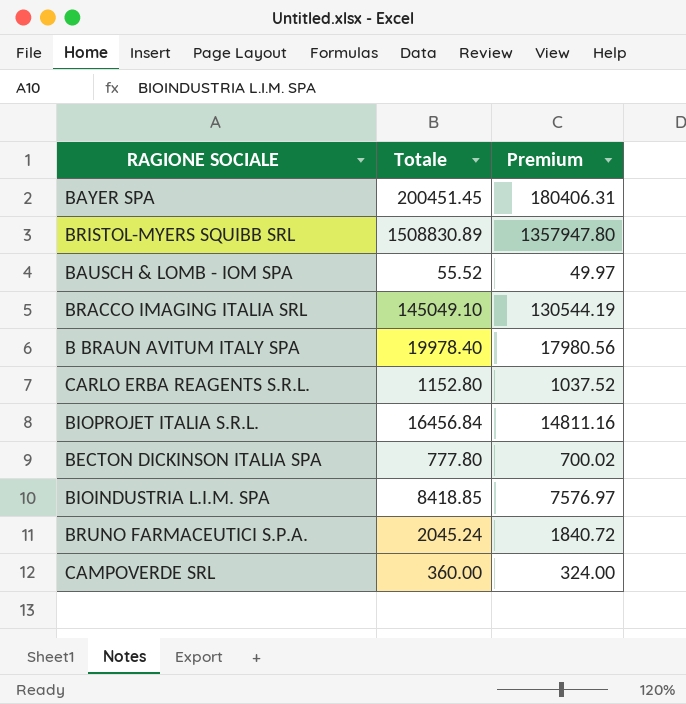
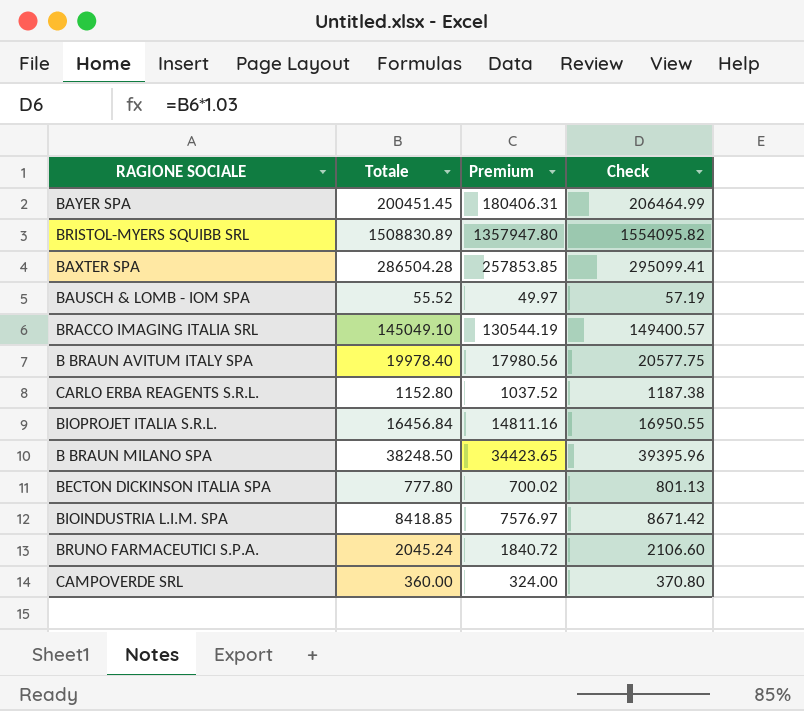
column Check | formula: none -> [Totale] * 1.03
row BAXTER SPA: none -> 286504.28 | 257853.85 | 295099.41
row B BRAUN MILANO SPA: none -> 38248.50 | 34423.65 | 39395.96

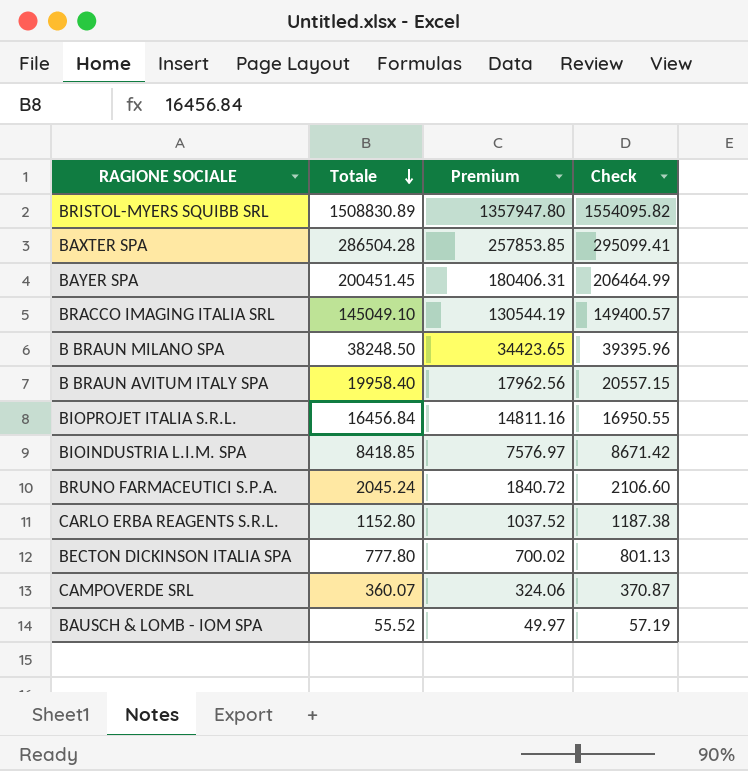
row order: none -> Totale descending
B BRAUN AVITUM ITALY SPA | Totale: 19978.40 -> 19958.40
B BRAUN AVITUM ITALY SPA | Premium: 17980.56 -> 17962.56
B BRAUN AVITUM ITALY SPA | Check: 20577.75 -> 20557.15
CAMPOVERDE SRL | Totale: 360.00 -> 360.07
CAMPOVERDE SRL | Premium: 324.00 -> 324.06
CAMPOVERDE SRL | Check: 370.80 -> 370.87

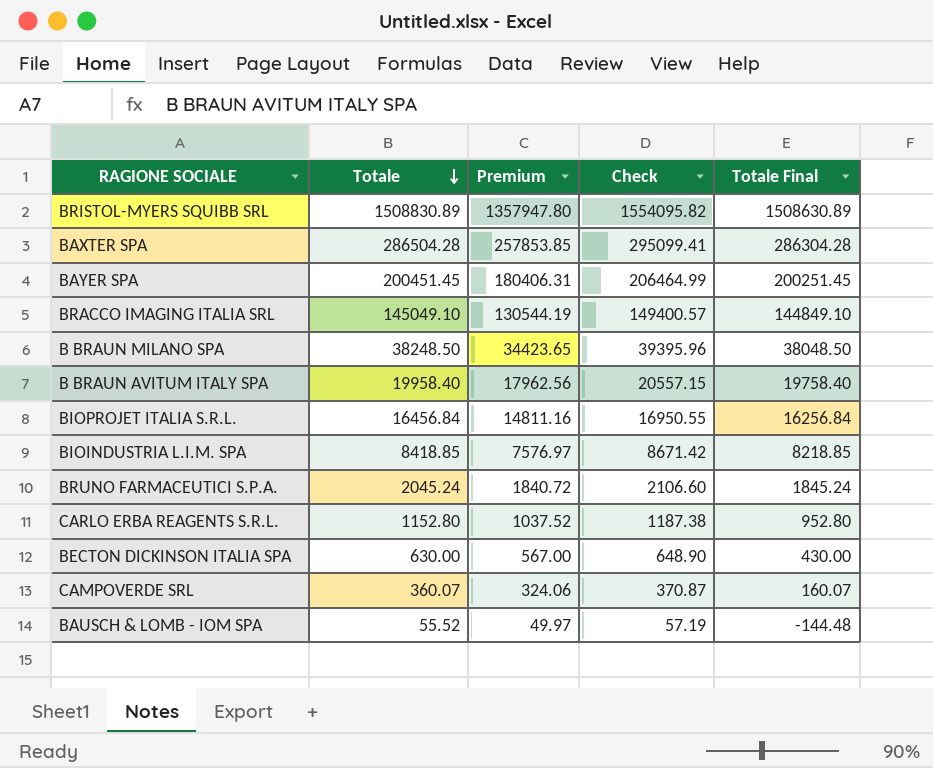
column Totale Final | formula: none -> [Totale] - 200
BECTON DICKINSON ITALIA SPA | Totale: 777.80 -> 630.00
BECTON DICKINSON ITALIA SPA | Premium: 700.02 -> 567.00
BECTON DICKINSON ITALIA SPA | Check: 801.13 -> 648.90

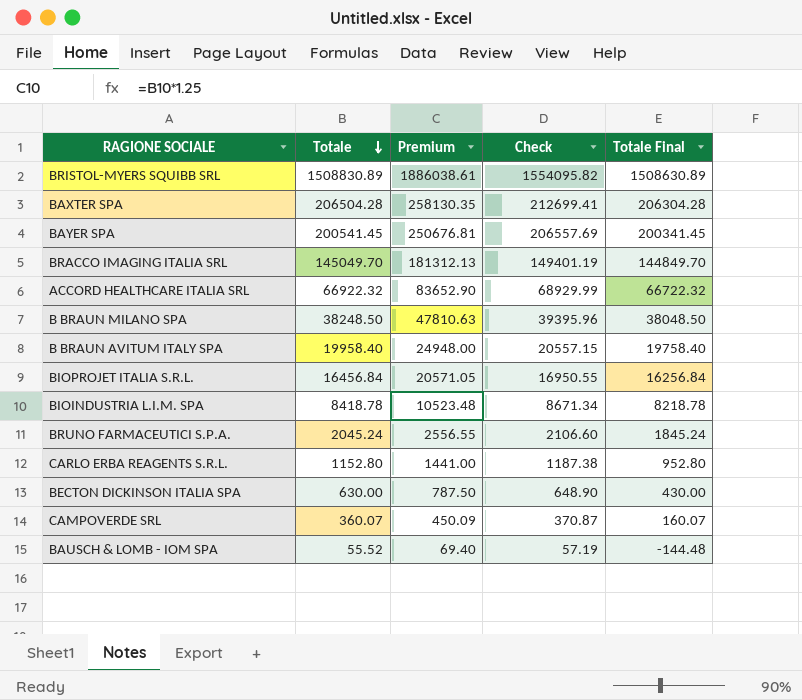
column Premium | formula: [Totale] * 0.9 -> [Totale] * 1.25
BAXTER SPA | Totale: 286504.28 -> 206504.28
BAXTER SPA | Check: 295099.41 -> 212699.41
BAXTER SPA | Totale Final: 286304.28 -> 206304.28
BAYER SPA | Totale: 200451.45 -> 200541.45
BAYER SPA | Check: 206464.99 -> 206557.69
BAYER SPA | Totale Final: 200251.45 -> 200341.45
BRACCO IMAGING ITALIA SRL | Totale: 145049.10 -> 145049.70
BRACCO IMAGING ITALIA SRL | Check: 149400.57 -> 149401.19
BRACCO IMAGING ITALIA SRL | Totale Final: 144849.10 -> 144849.70
row ACCORD HEALTHCARE ITALIA SRL: none -> 66922.32 | 83652.90 | 68929.99 | 66722.32
BIOINDUSTRIA L.I.M. SPA | Totale: 8418.85 -> 8418.78
BIOINDUSTRIA L.I.M. SPA | Check: 8671.42 -> 8671.34
BIOINDUSTRIA L.I.M. SPA | Totale Final: 8218.85 -> 8218.78

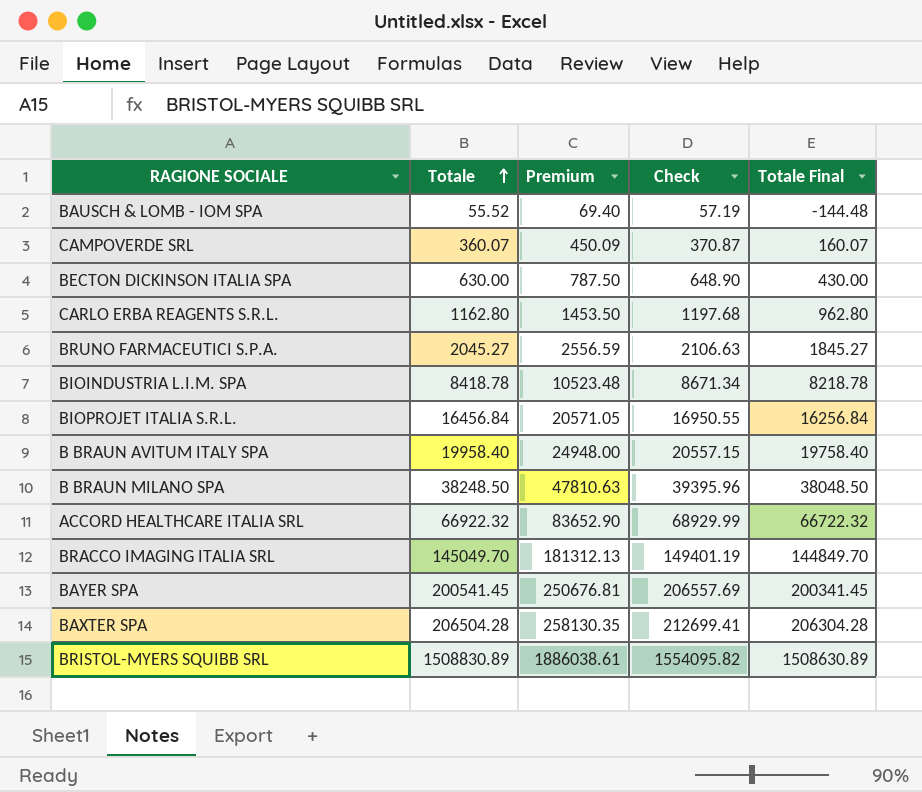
row order: Totale descending -> Totale ascending
CARLO ERBA REAGENTS S.R.L. | Totale: 1152.80 -> 1162.80
CARLO ERBA REAGENTS S.R.L. | Premium: 1441.00 -> 1453.50
CARLO ERBA REAGENTS S.R.L. | Check: 1187.38 -> 1197.68
CARLO ERBA REAGENTS S.R.L. | Totale Final: 952.80 -> 962.80
BRUNO FARMACEUTICI S.P.A. | Totale: 2045.24 -> 2045.27
BRUNO FARMACEUTICI S.P.A. | Premium: 2556.55 -> 2556.59
BRUNO FARMACEUTICI S.P.A. | Check: 2106.60 -> 2106.63
BRUNO FARMACEUTICI S.P.A. | Totale Final: 1845.24 -> 1845.27

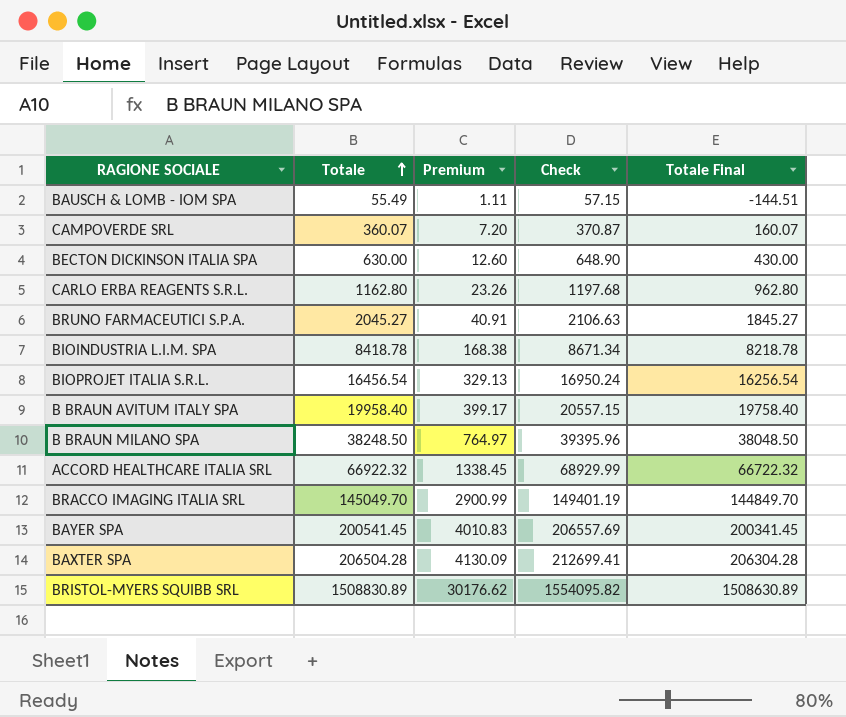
column Premium | formula: [Totale] * 1.25 -> [Totale] * 0.02
BAUSCH & LOMB - IOM SPA | Totale: 55.52 -> 55.49
BAUSCH & LOMB - IOM SPA | Check: 57.19 -> 57.15
BAUSCH & LOMB - IOM SPA | Totale Final: -144.48 -> -144.51
BIOPROJET ITALIA S.R.L. | Totale: 16456.84 -> 16456.54
BIOPROJET ITALIA S.R.L. | Check: 16950.55 -> 16950.24
BIOPROJET ITALIA S.R.L. | Totale Final: 16256.84 -> 16256.54

